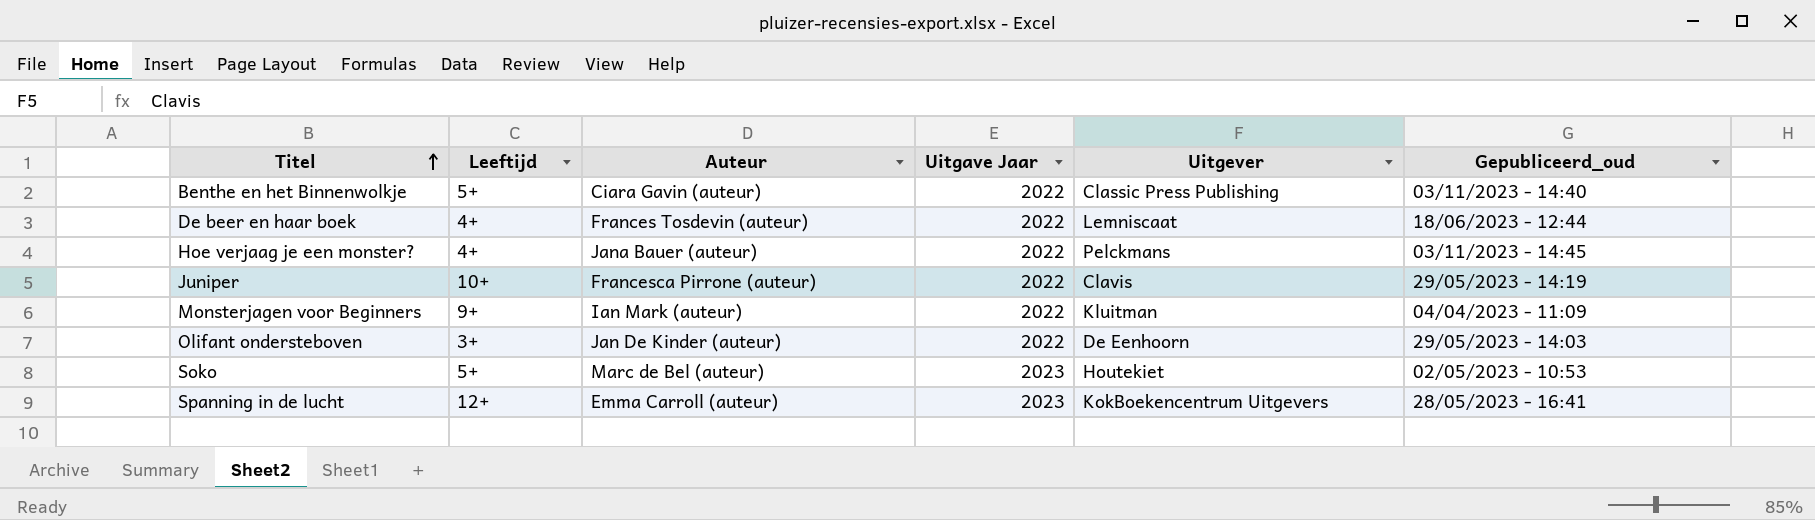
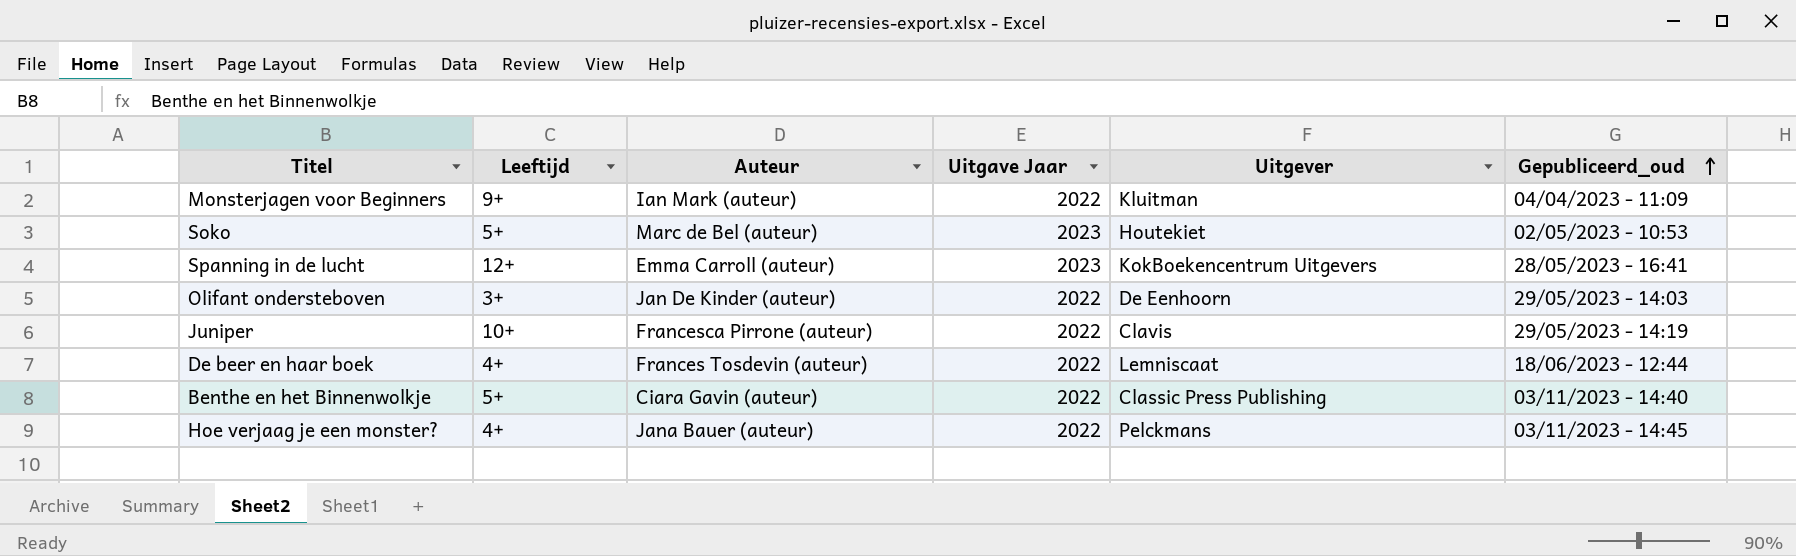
row order: Titel ascending -> Gepubliceerd_oud ascending

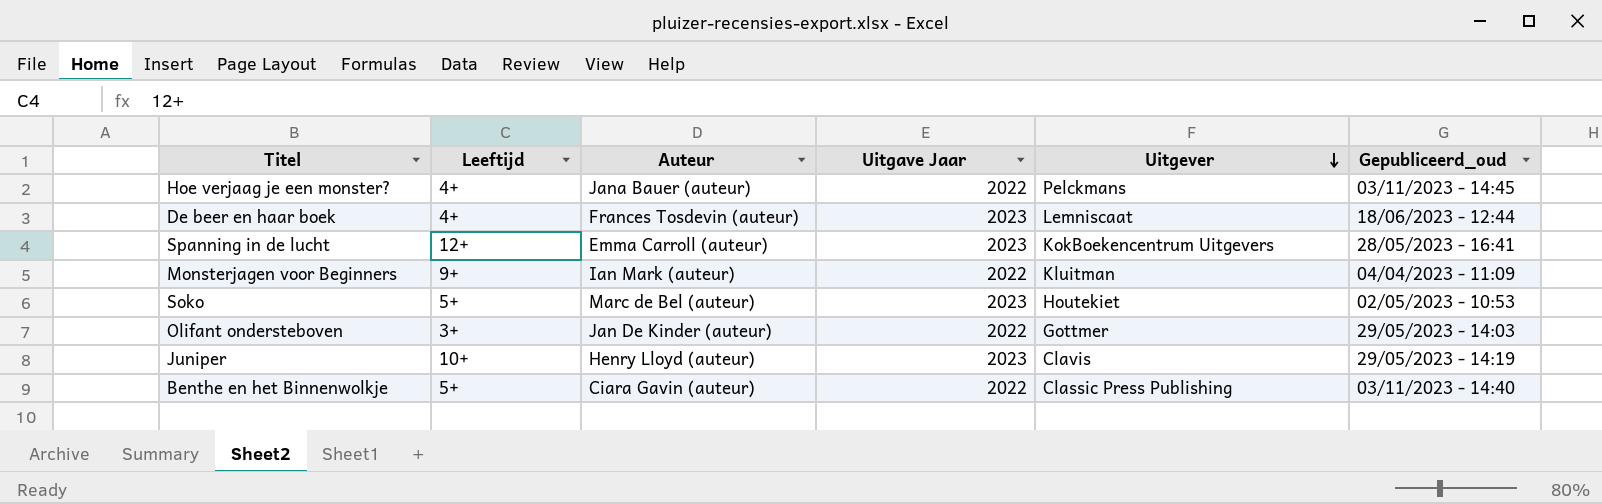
row order: Gepubliceerd_oud ascending -> Uitgever descending
De beer en haar boek | Uitgave Jaar: 2022 -> 2023
Olifant ondersteboven | Uitgever: De Eenhoorn -> Gottmer
Juniper | Auteur: Francesca Pirrone (auteur) -> Henry Lloyd (auteur)
Juniper | Uitgave Jaar: 2022 -> 2023

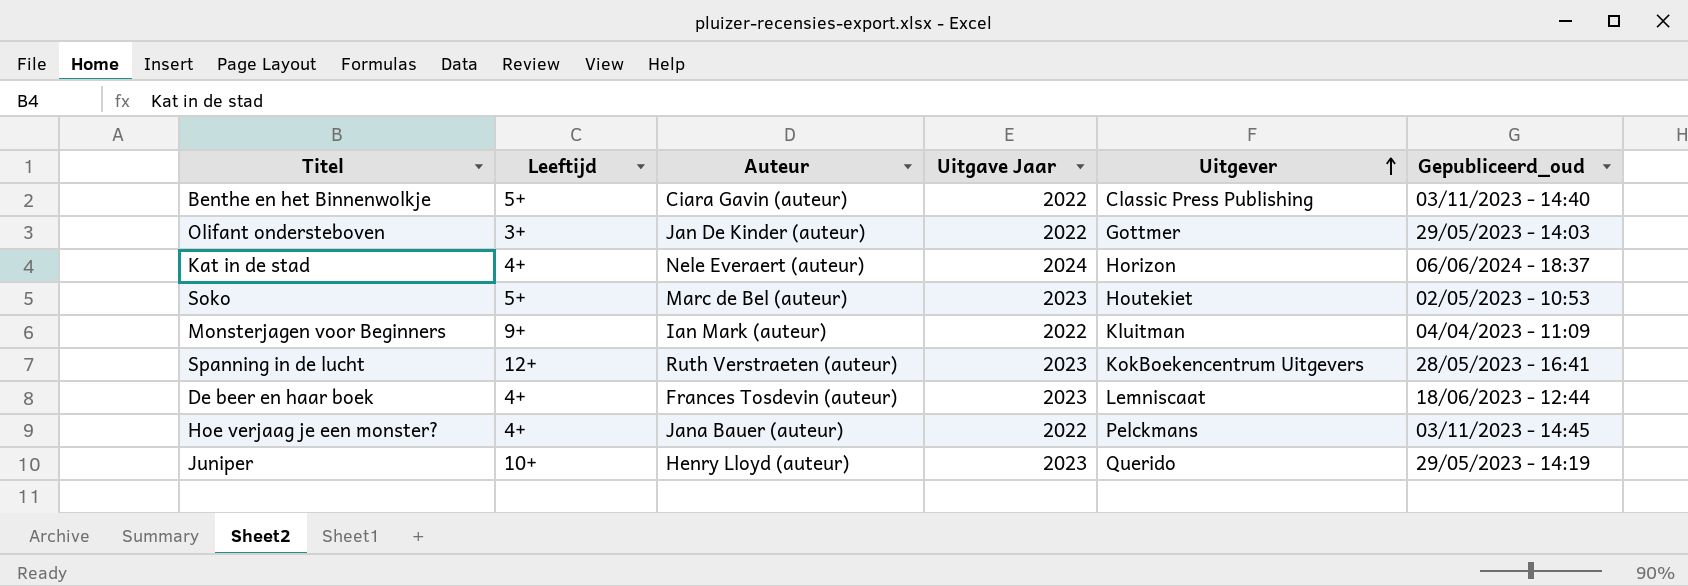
row order: Uitgever descending -> Uitgever ascending
row Kat in de stad: none -> 4+ | Nele Everaert (auteur) | 2024 | Horizon | 06/06/2024 - 18:37
Spanning in de lucht | Auteur: Emma Carroll (auteur) -> Ruth Verstraeten (auteur)
Juniper | Uitgever: Clavis -> Querido

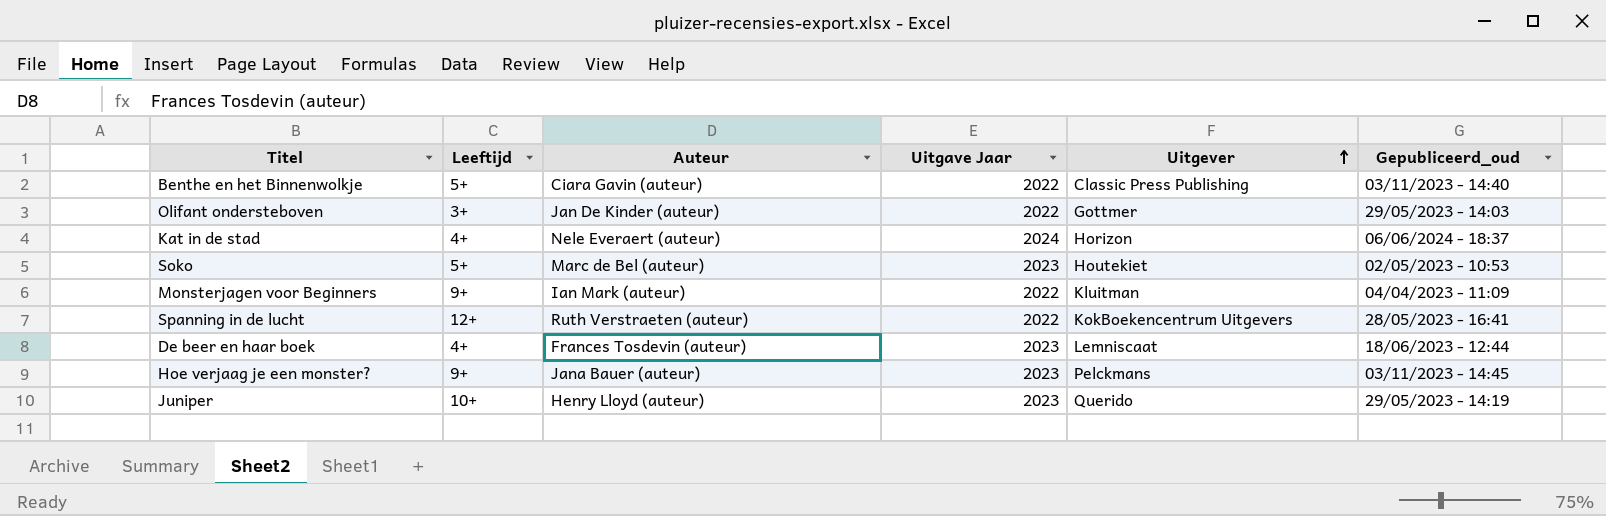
Spanning in de lucht | Uitgave Jaar: 2023 -> 2022
Hoe verjaag je een monster? | Leeftijd: 4+ -> 9+
Hoe verjaag je een monster? | Uitgave Jaar: 2022 -> 2023

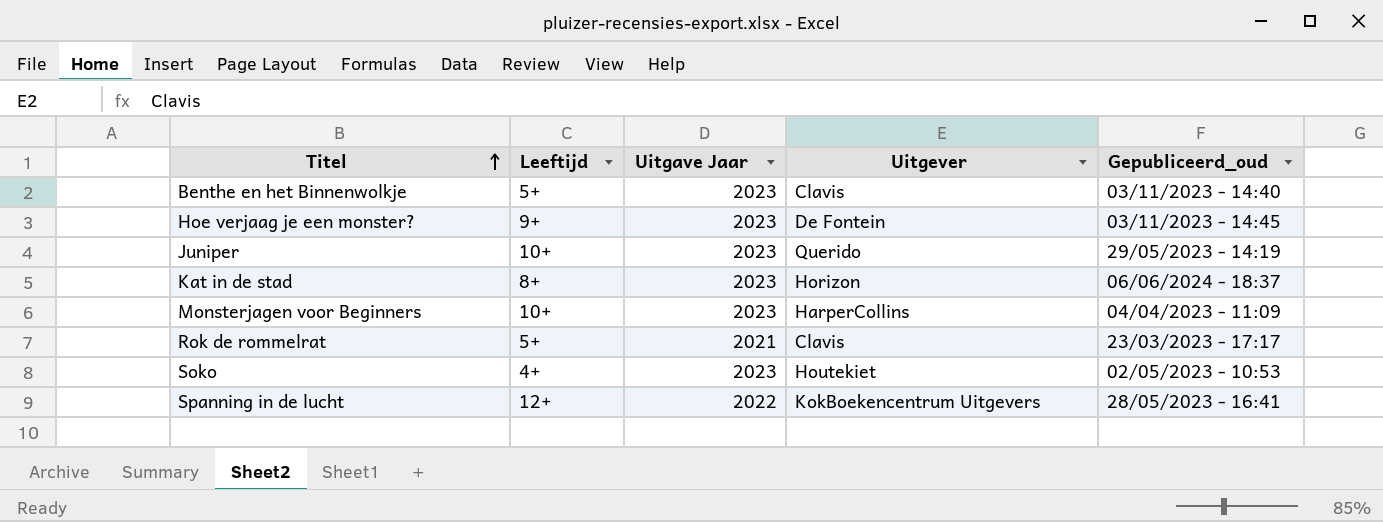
row order: Uitgever ascending -> Titel ascending
column Auteur | position: 3 -> none
row Olifant ondersteboven: 3+ | Jan De Kinder (auteur) | 2022 | Gottmer | 29/05/2023 - 14:03 -> none
row De beer en haar boek: 4+ | Frances Tosdevin (auteur) | 2023 | Lemniscaat | 18/06/2023 - 12:44 -> none
Benthe en het Binnenwolkje | Uitgave Jaar: 2022 -> 2023
Benthe en het Binnenwolkje | Uitgever: Classic Press Publishing -> Clavis
Hoe verjaag je een monster? | Uitgever: Pelckmans -> De Fontein
Kat in de stad | Leeftijd: 4+ -> 8+
Kat in de stad | Uitgave Jaar: 2024 -> 2023
Monsterjagen voor Beginners | Leeftijd: 9+ -> 10+
Monsterjagen voor Beginners | Uitgave Jaar: 2022 -> 2023
Monsterjagen voor Beginners | Uitgever: Kluitman -> HarperCollins
row Rok de rommelrat: none -> 5+ | 2021 | Clavis | 23/03/2023 - 17:17
Soko | Leeftijd: 5+ -> 4+

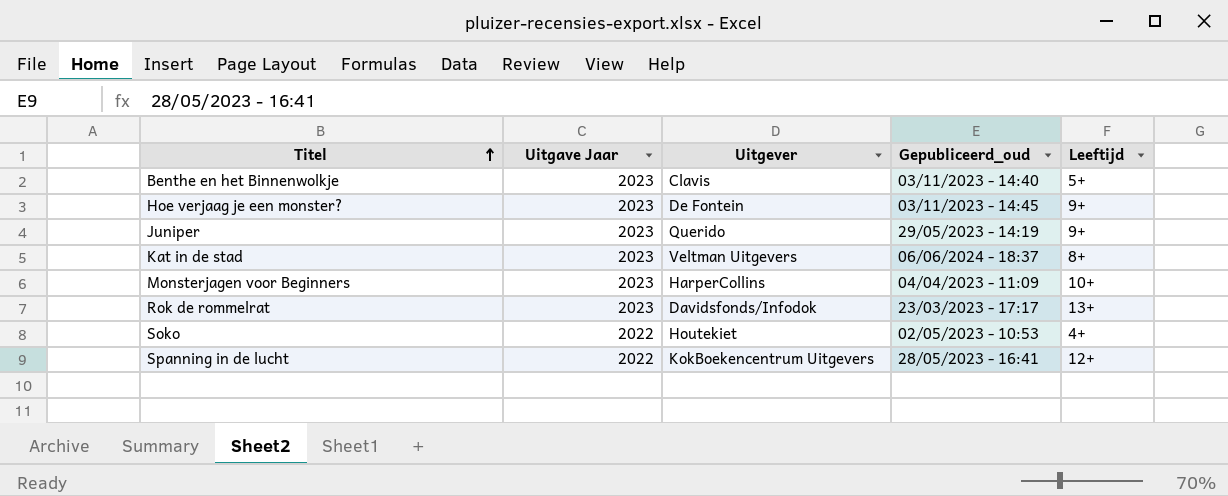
column Leeftijd | position: 2 -> 5
Juniper | Leeftijd: 10+ -> 9+
Kat in de stad | Uitgever: Horizon -> Veltman Uitgevers
Rok de rommelrat | Uitgave Jaar: 2021 -> 2023
Rok de rommelrat | Uitgever: Clavis -> Davidsfonds/Infodok
Rok de rommelrat | Leeftijd: 5+ -> 13+
Soko | Uitgave Jaar: 2023 -> 2022

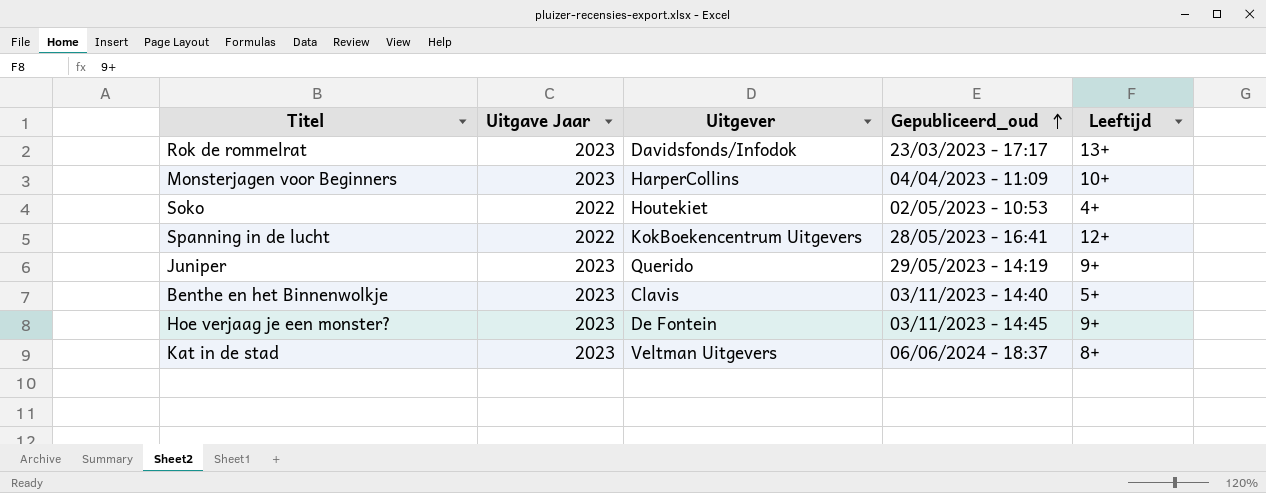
row order: Titel ascending -> Gepubliceerd_oud ascending

